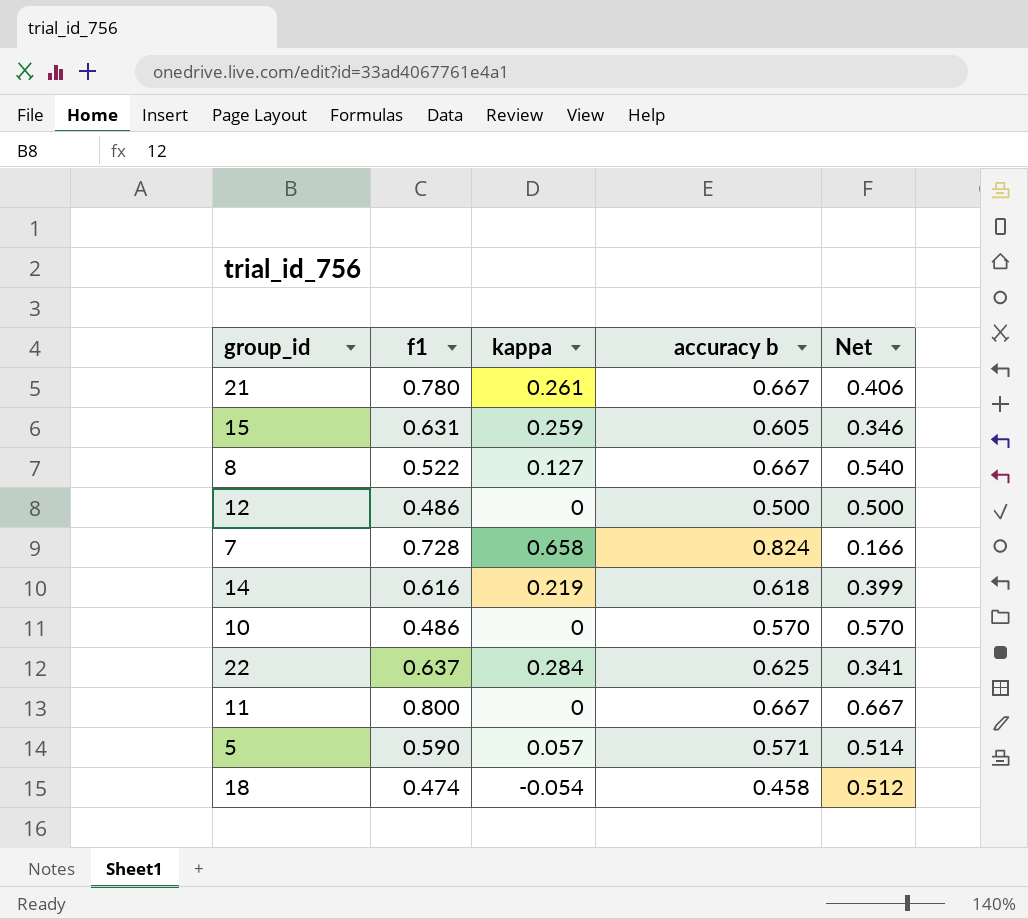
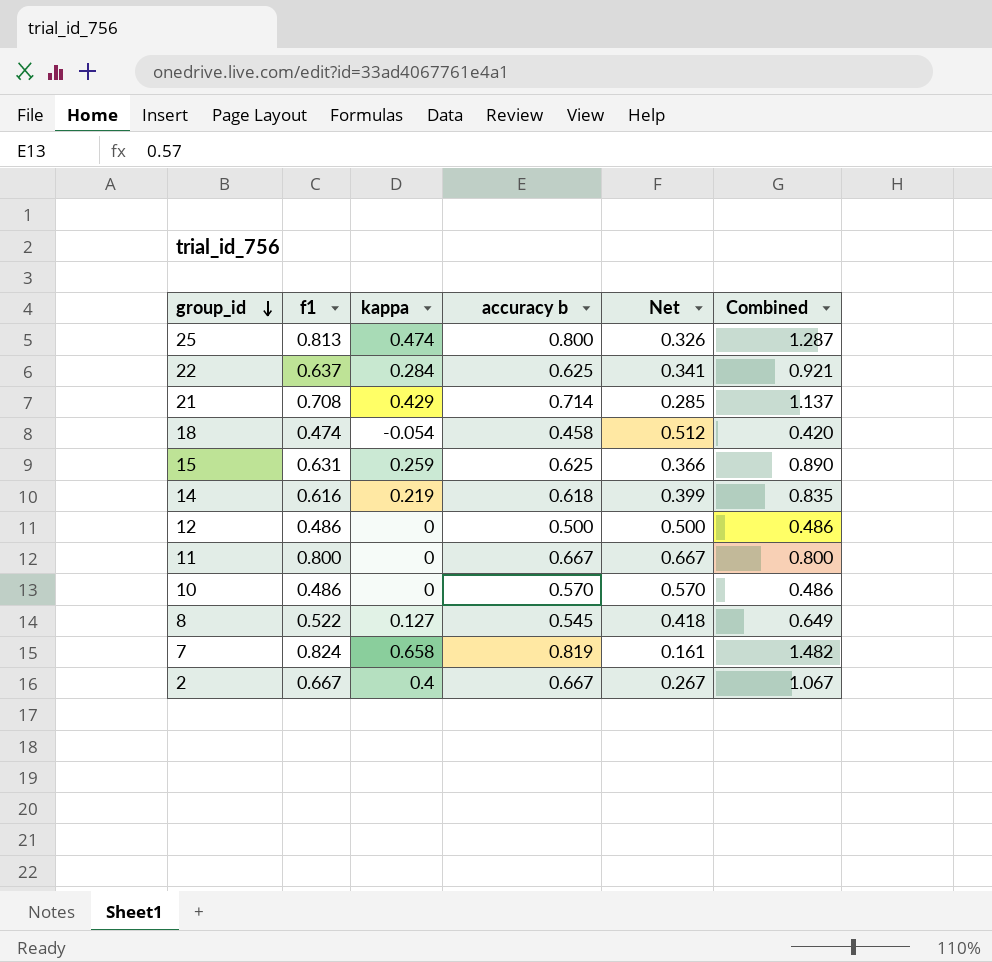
row order: none -> group_id descending
column Combined | formula: none -> [f1] + [kappa]
row 5: 0.590 | 0.057 | 0.571 | 0.514 -> none
row 25: none -> 0.813 | 0.474 | 0.800 | 0.326 | 1.287
21 | f1: 0.780 -> 0.708
21 | kappa: 0.261 -> 0.429
21 | accuracy b: 0.667 -> 0.714
21 | Net: 0.406 -> 0.285
15 | accuracy b: 0.605 -> 0.625
15 | Net: 0.346 -> 0.366
8 | accuracy b: 0.667 -> 0.545
8 | Net: 0.540 -> 0.418
7 | f1: 0.728 -> 0.824
7 | accuracy b: 0.824 -> 0.819
7 | Net: 0.166 -> 0.161
row 2: none -> 0.667 | 0.4 | 0.667 | 0.267 | 1.067

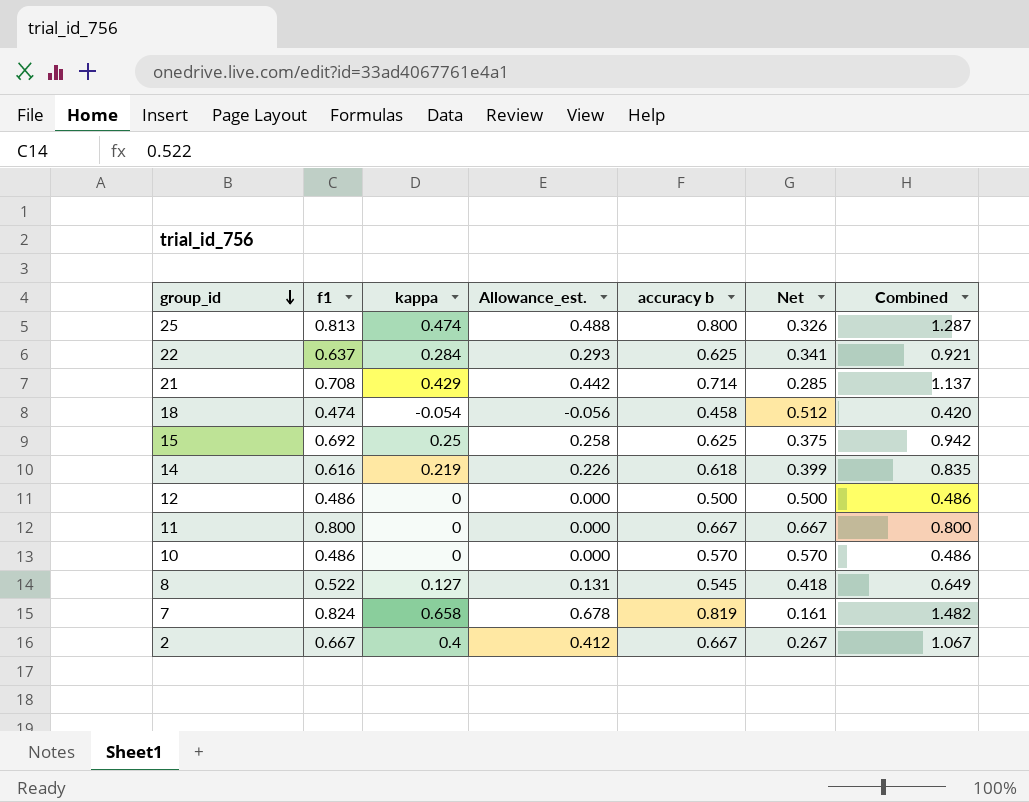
column Allowance_est. | formula: none -> [kappa] * 1.03
15 | f1: 0.631 -> 0.692
15 | kappa: 0.259 -> 0.25
15 | Net: 0.366 -> 0.375
15 | Combined: 0.890 -> 0.942

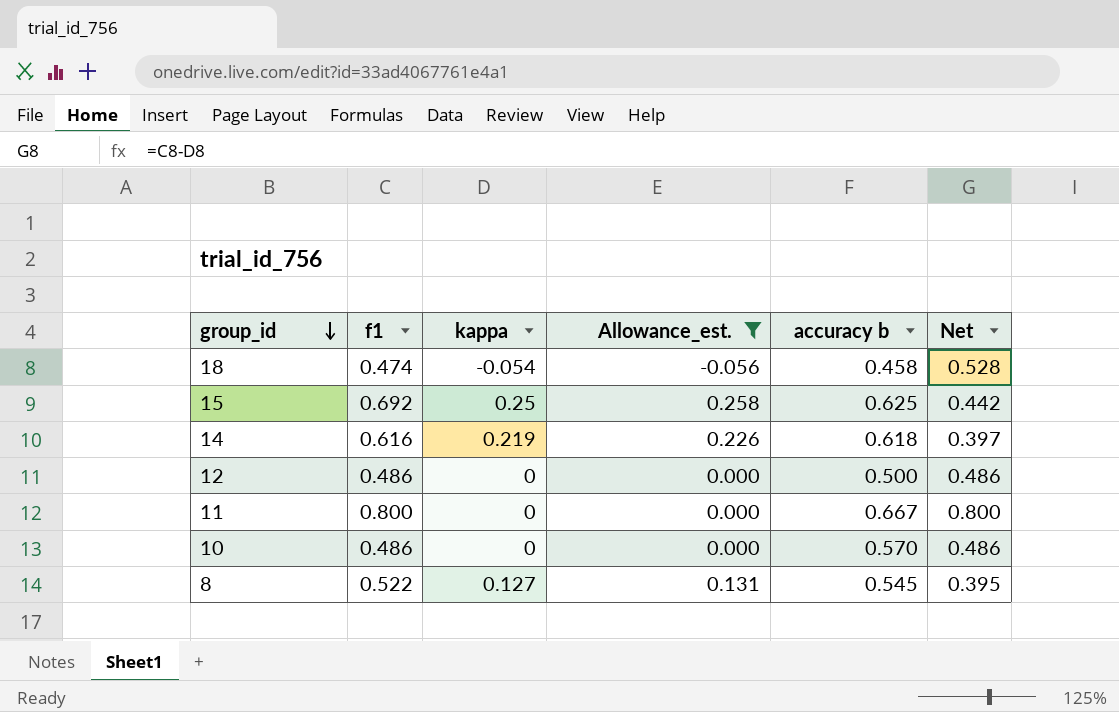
filter: none -> Allowance_est. <= 0.258
column Combined | formula: [f1] + [kappa] -> none
column Net | formula: [accuracy b] - [kappa] -> [f1] - [kappa]

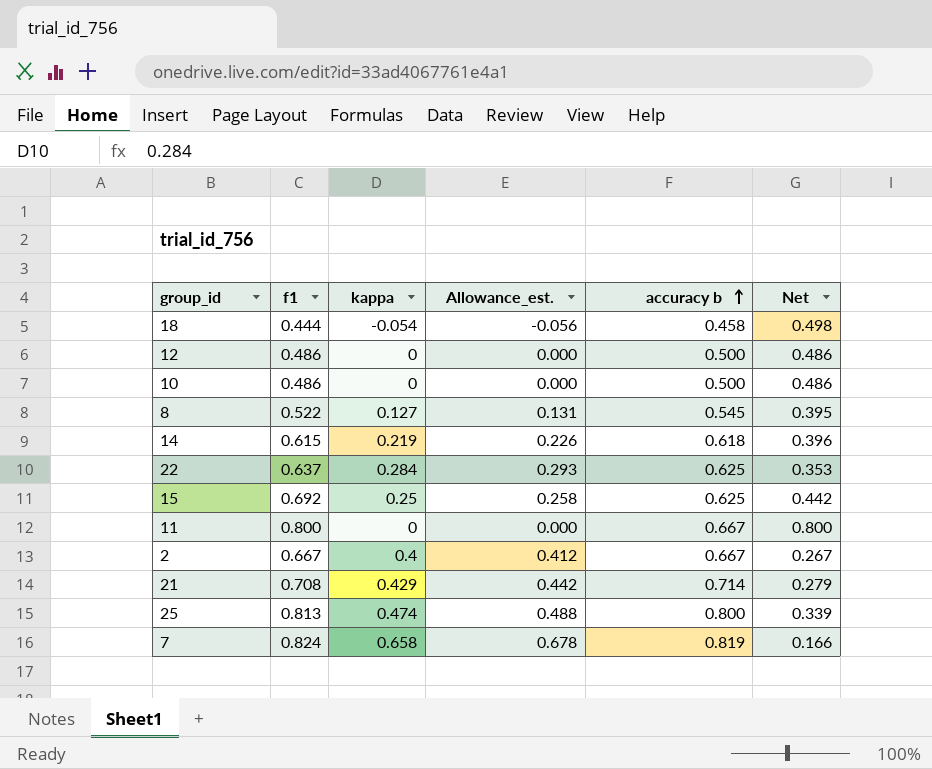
filter: Allowance_est. <= 0.258 -> none
row order: group_id descending -> accuracy b ascending
18 | f1: 0.474 -> 0.444
18 | Net: 0.528 -> 0.498
10 | accuracy b: 0.570 -> 0.500
14 | f1: 0.616 -> 0.615
14 | Net: 0.397 -> 0.396

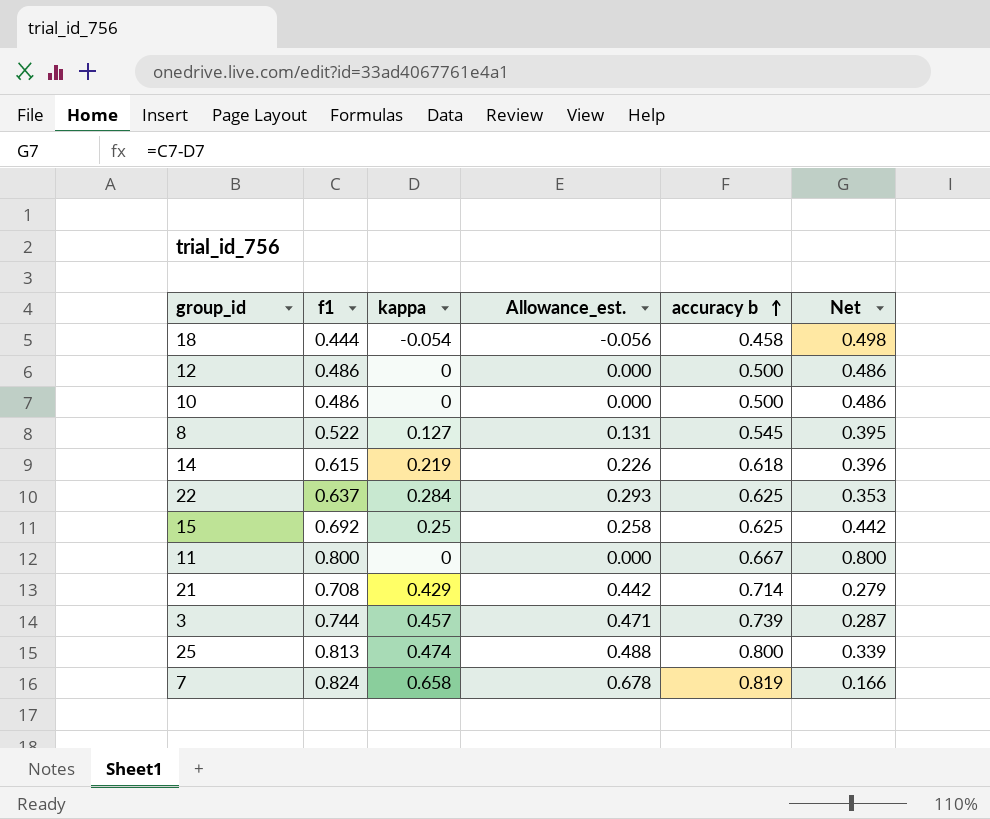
row 2: 0.667 | 0.4 | 0.412 | 0.667 | 0.267 -> none
row 3: none -> 0.744 | 0.457 | 0.471 | 0.739 | 0.287

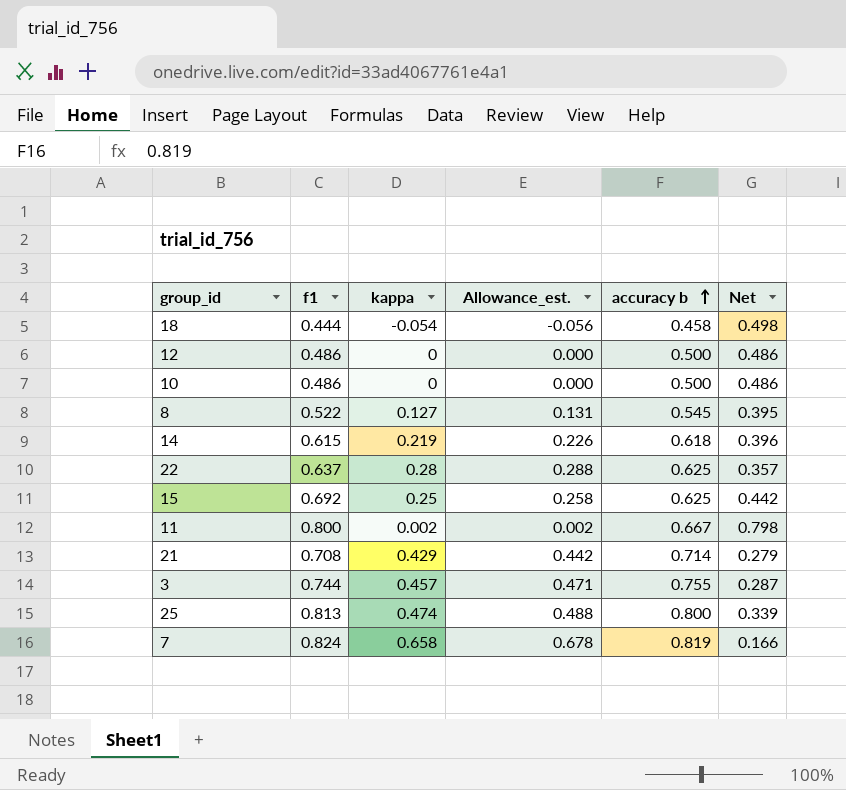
22 | kappa: 0.284 -> 0.28
22 | Allowance_est.: 0.293 -> 0.288
22 | Net: 0.353 -> 0.357
11 | kappa: 0 -> 0.002
11 | Allowance_est.: 0.000 -> 0.002
11 | Net: 0.800 -> 0.798
3 | accuracy b: 0.739 -> 0.755

